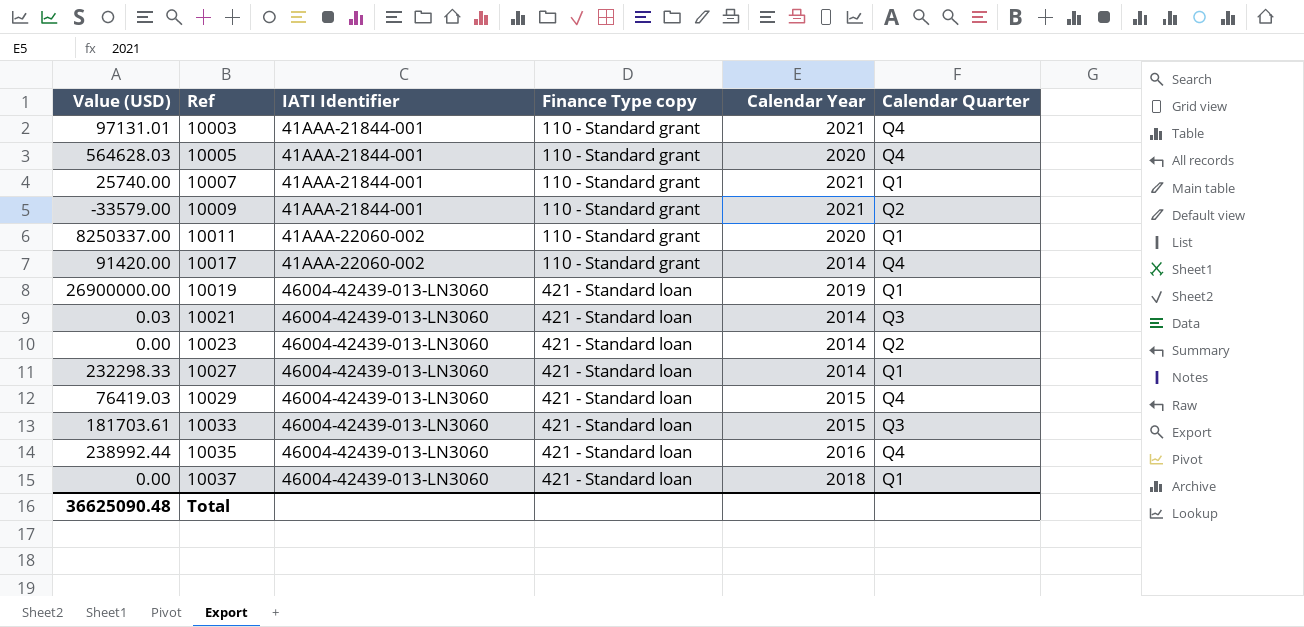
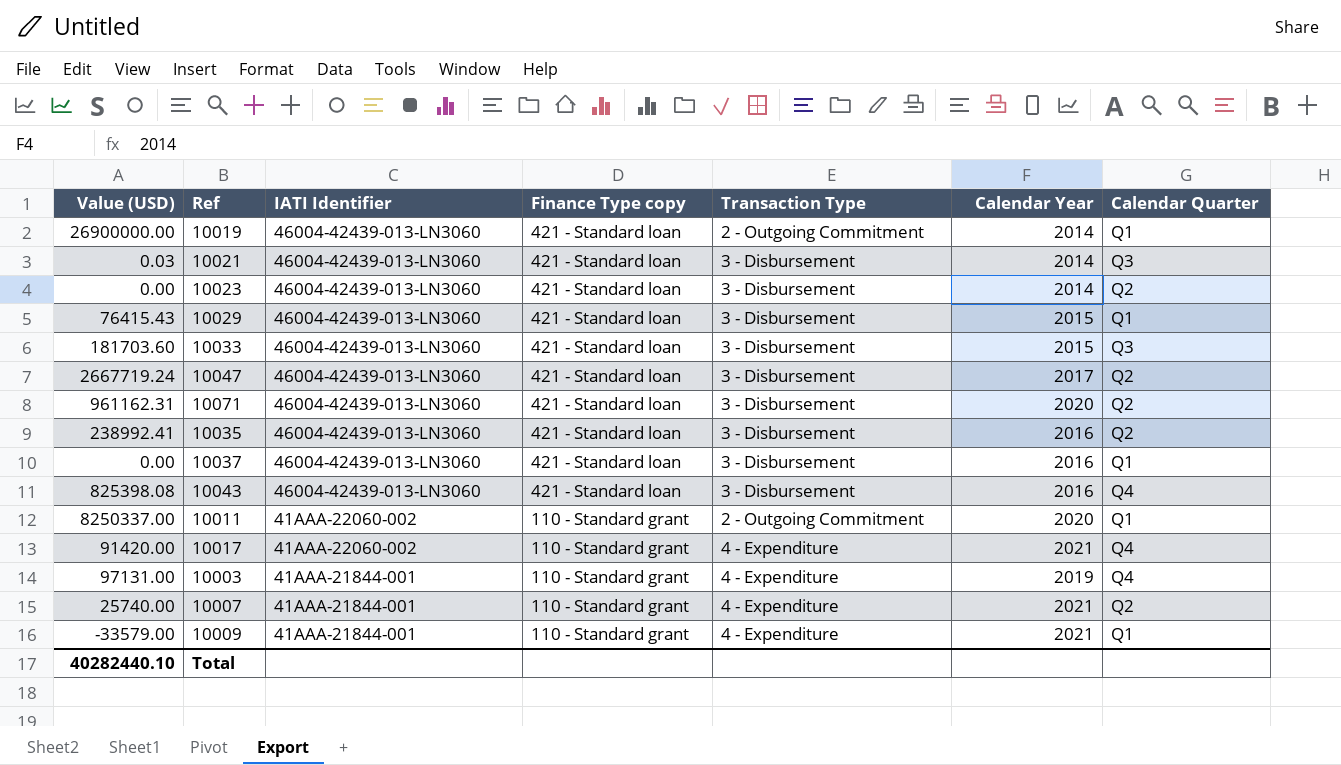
row order: Ref ascending -> IATI Identifier descending
column Transaction Type | position: none -> 5
row 10005: 564628.03 | 41AAA-21844-001 | 110 - Standard grant | 2020 | Q4 -> none
row 10027: 232298.33 | 46004-42439-013-LN3060 | 421 - Standard loan | 2014 | Q1 -> none
10019 | Calendar Year: 2019 -> 2014
10029 | Value (USD): 76419.03 -> 76415.43
10029 | Calendar Quarter: Q4 -> Q1
10033 | Value (USD): 181703.61 -> 181703.60
row 10047: none -> 2667719.24 | 46004-42439-013-LN3060 | 421 - Standard loan | 3 - Disbursement | 2017 | Q2
row 10071: none -> 961162.31 | 46004-42439-013-LN3060 | 421 - Standard loan | 3 - Disbursement | 2020 | Q2
10035 | Value (USD): 238992.44 -> 238992.41
10035 | Calendar Quarter: Q4 -> Q2
10037 | Calendar Year: 2018 -> 2016
row 10043: none -> 825398.08 | 46004-42439-013-LN3060 | 421 - Standard loan | 3 - Disbursement | 2016 | Q4
10017 | Calendar Year: 2014 -> 2021
10003 | Value (USD): 97131.01 -> 97131.00
10003 | Calendar Year: 2021 -> 2019
10007 | Calendar Quarter: Q1 -> Q2
10009 | Calendar Quarter: Q2 -> Q1
Total | Value (USD): 36625090.48 -> 40282440.10

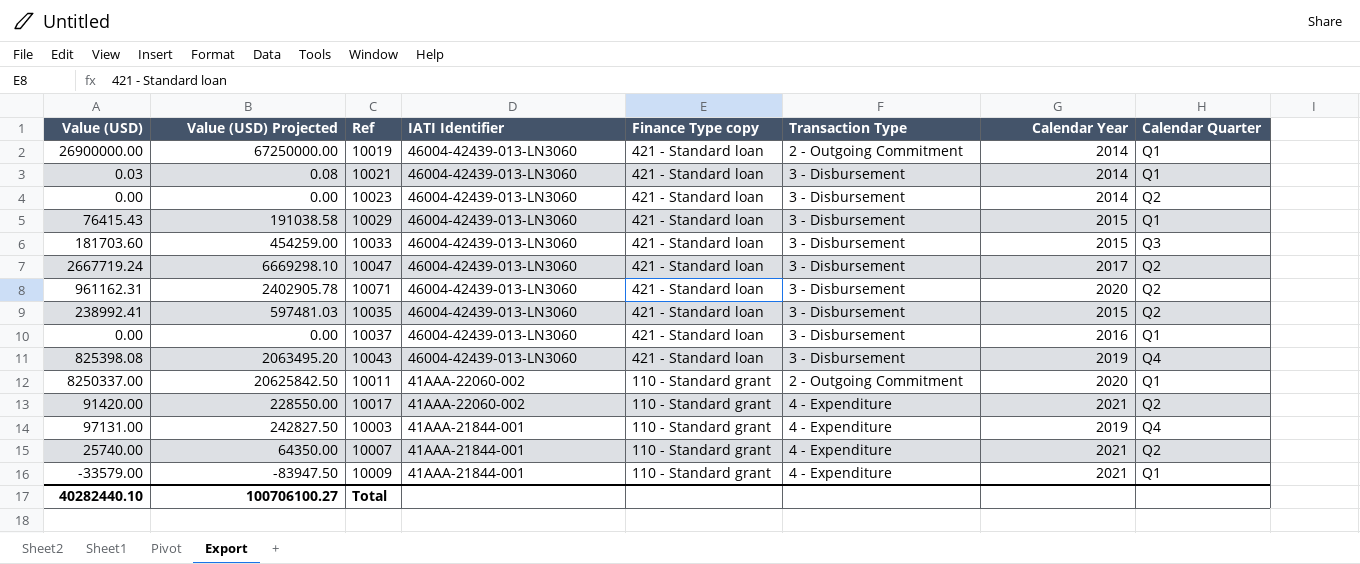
column Value (USD) Projected | formula: none -> [Value (USD)] * 2.5
10021 | Calendar Quarter: Q3 -> Q1
10035 | Calendar Year: 2016 -> 2015
10043 | Calendar Year: 2016 -> 2019
10017 | Calendar Quarter: Q4 -> Q2

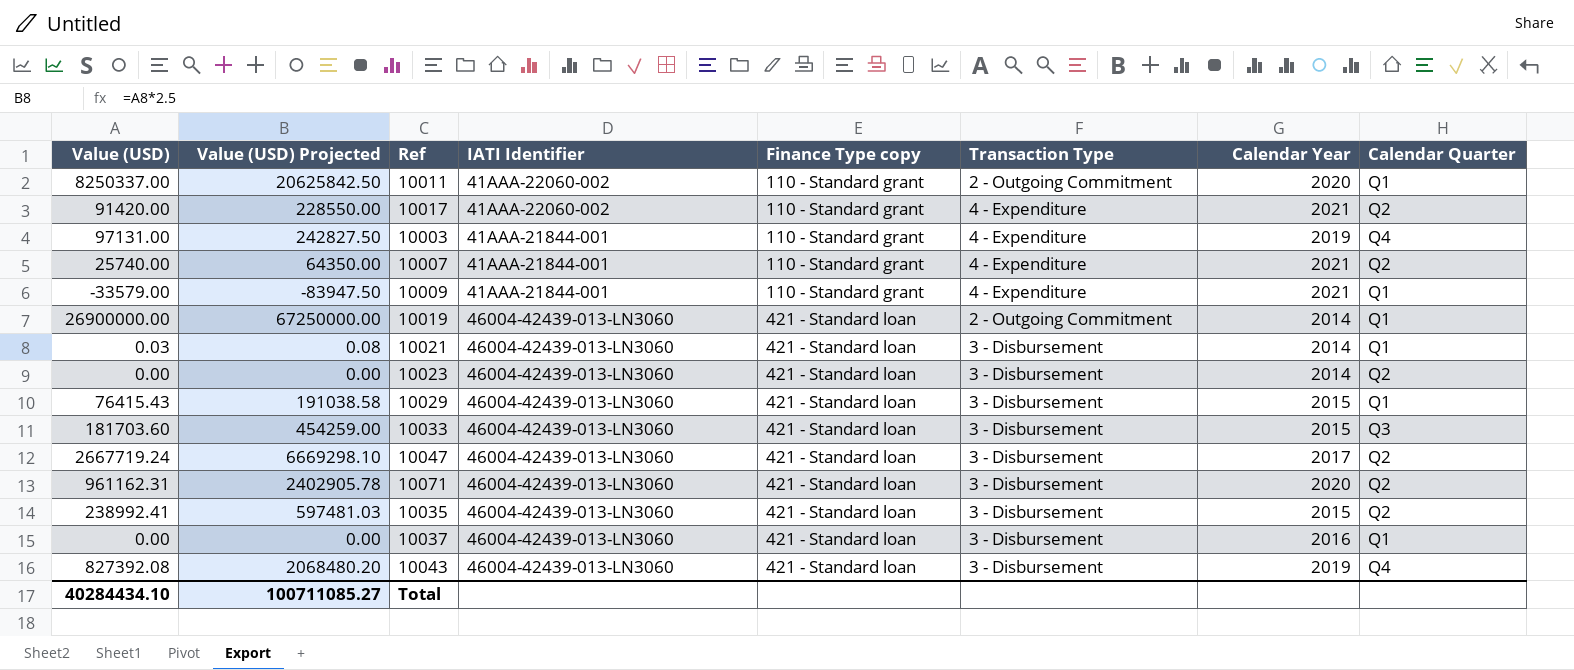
row order: IATI Identifier descending -> Finance Type copy ascending
10043 | Value (USD): 825398.08 -> 827392.08
10043 | Value (USD) Projected: 2063495.20 -> 2068480.20
Total | Value (USD): 40282440.10 -> 40284434.10
Total | Value (USD) Projected: 100706100.27 -> 100711085.27

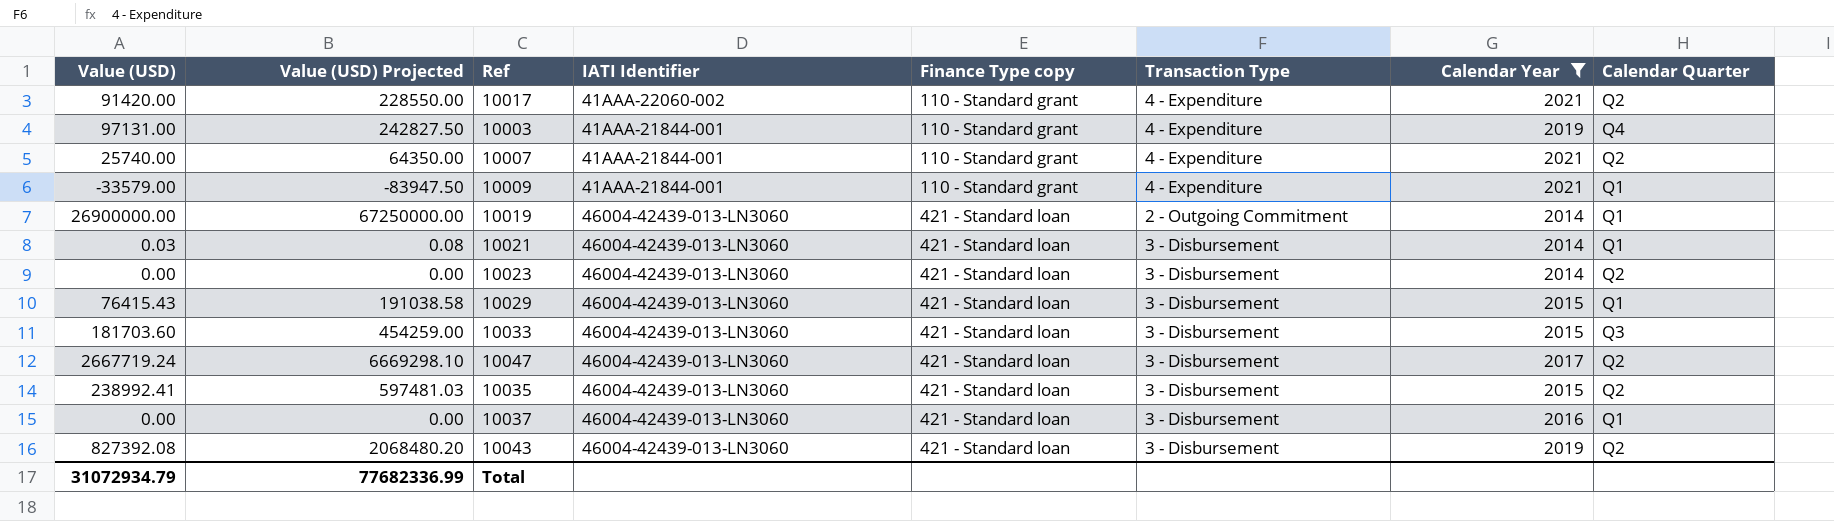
filter: none -> Calendar Year != 2020
10043 | Calendar Quarter: Q4 -> Q2
Total | Value (USD): 40284434.10 -> 31072934.79
Total | Value (USD) Projected: 100711085.27 -> 77682336.99

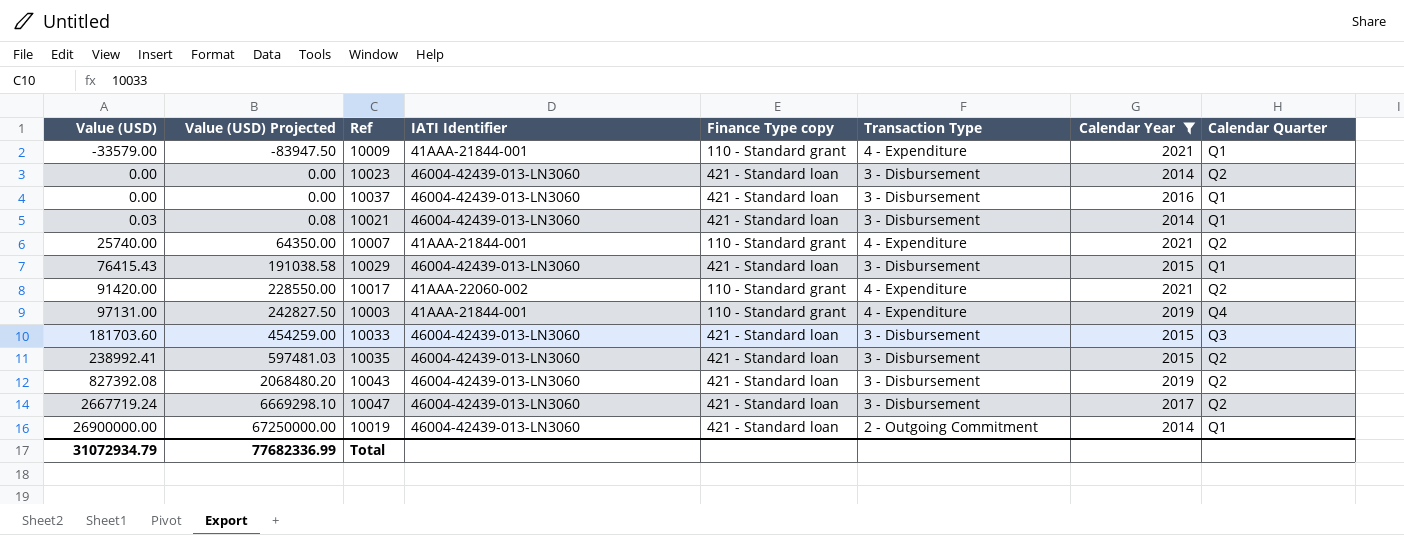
row order: Finance Type copy ascending -> Value (USD) ascending

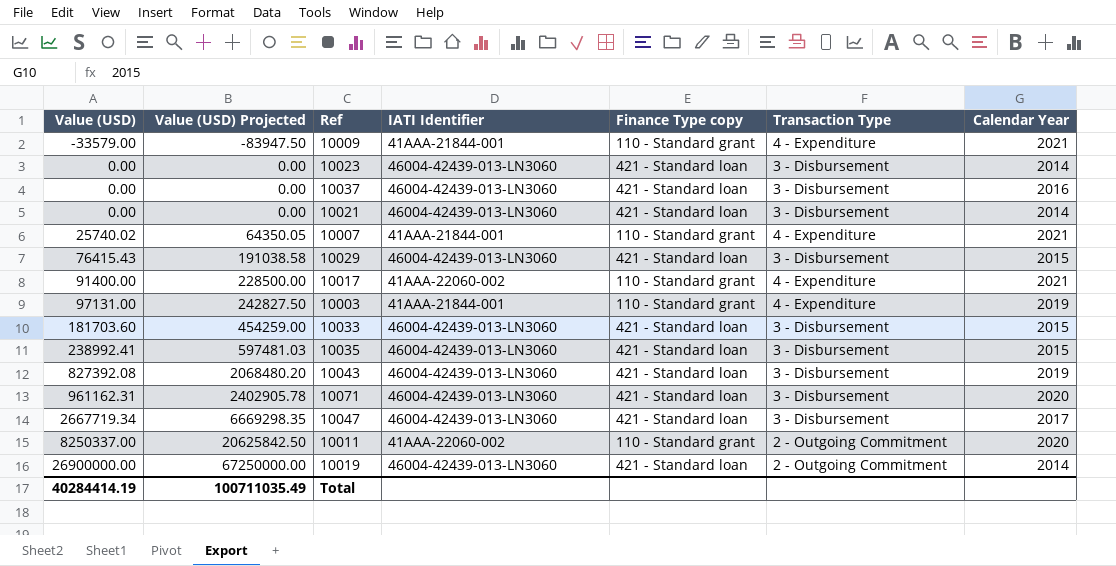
filter: Calendar Year != 2020 -> none
column Calendar Quarter | position: 8 -> none
10021 | Value (USD): 0.03 -> 0.00
10021 | Value (USD) Projected: 0.08 -> 0.00
10007 | Value (USD): 25740.00 -> 25740.02
10007 | Value (USD) Projected: 64350.00 -> 64350.05
10017 | Value (USD): 91420.00 -> 91400.00
10017 | Value (USD) Projected: 228550.00 -> 228500.00
10047 | Value (USD): 2667719.24 -> 2667719.34
10047 | Value (USD) Projected: 6669298.10 -> 6669298.35
Total | Value (USD): 31072934.79 -> 40284414.19
Total | Value (USD) Projected: 77682336.99 -> 100711035.49

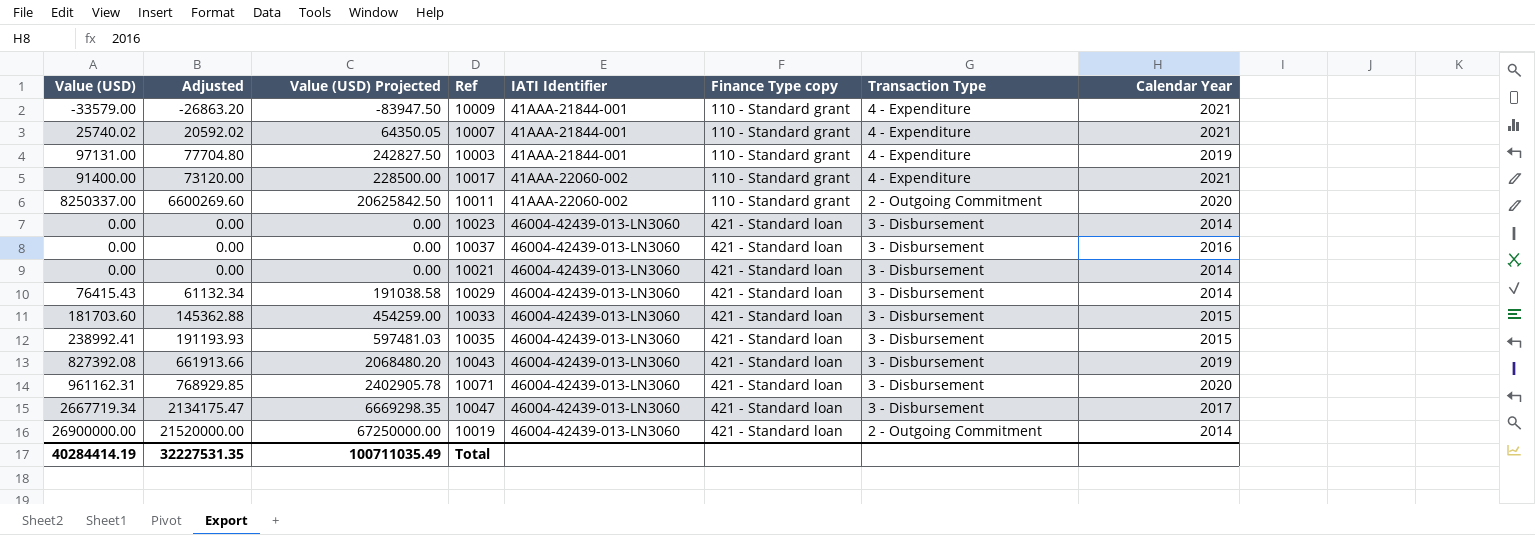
row order: Value (USD) ascending -> IATI Identifier ascending
column Adjusted | formula: none -> [Value (USD)] * 0.8
10029 | Calendar Year: 2015 -> 2014

